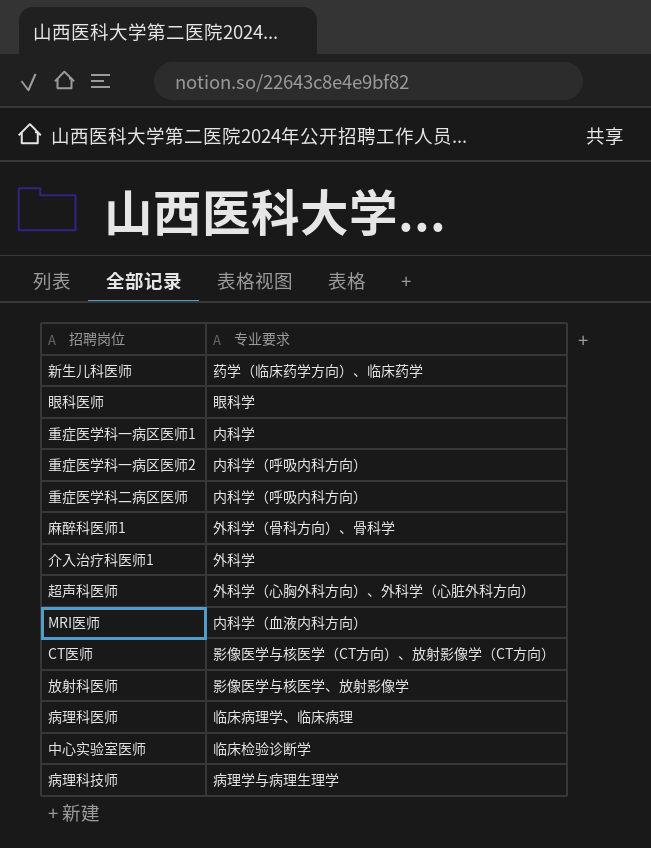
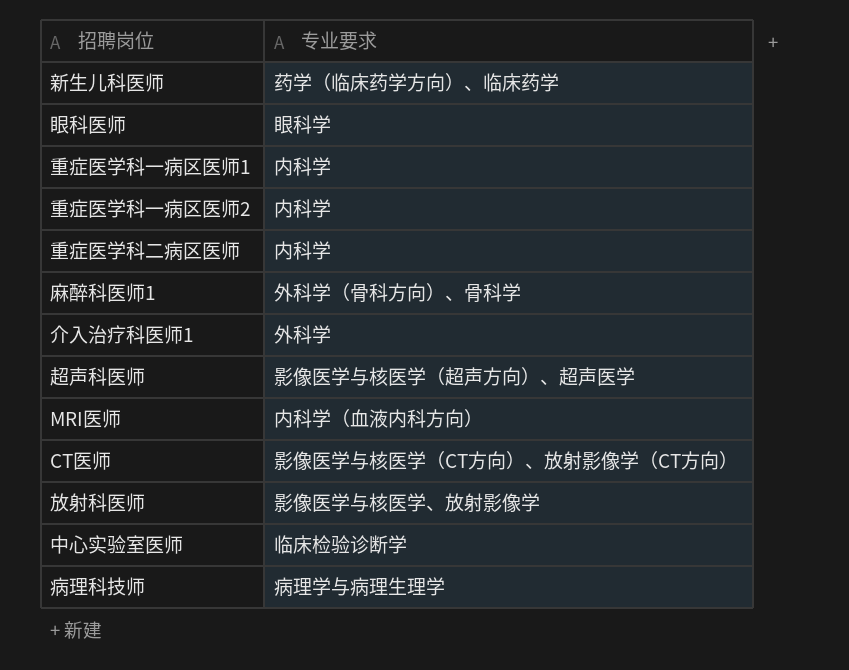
row 病理科医师: 临床病理学、临床病理 -> none
重症医学科一病区医师2 | 专业要求: 内科学（呼吸内科方向） -> 内科学
重症医学科二病区医师 | 专业要求: 内科学（呼吸内科方向） -> 内科学
超声科医师 | 专业要求: 外科学（心胸外科方向）、外科学（心脏外科方向） -> 影像医学与核医学（超声方向）、超声医学

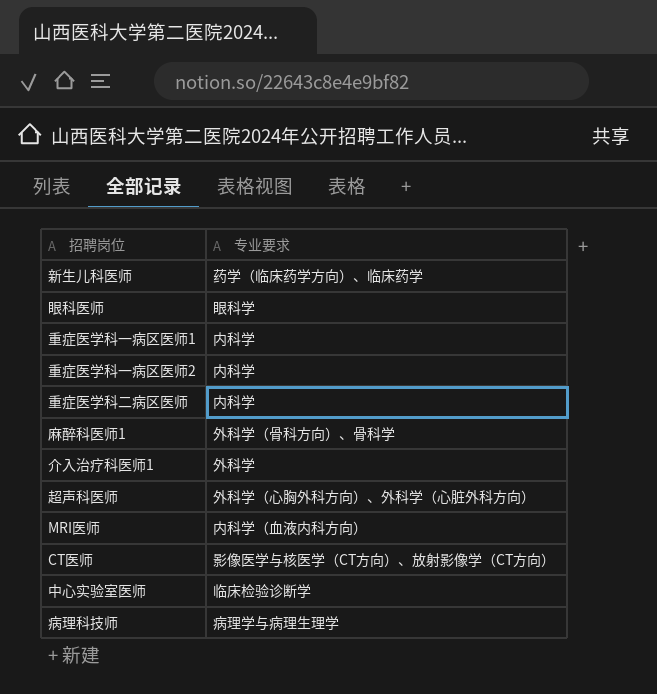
row 放射科医师: 影像医学与核医学、放射影像学 -> none
超声科医师 | 专业要求: 影像医学与核医学（超声方向）、超声医学 -> 外科学（心胸外科方向）、外科学（心脏外科方向）

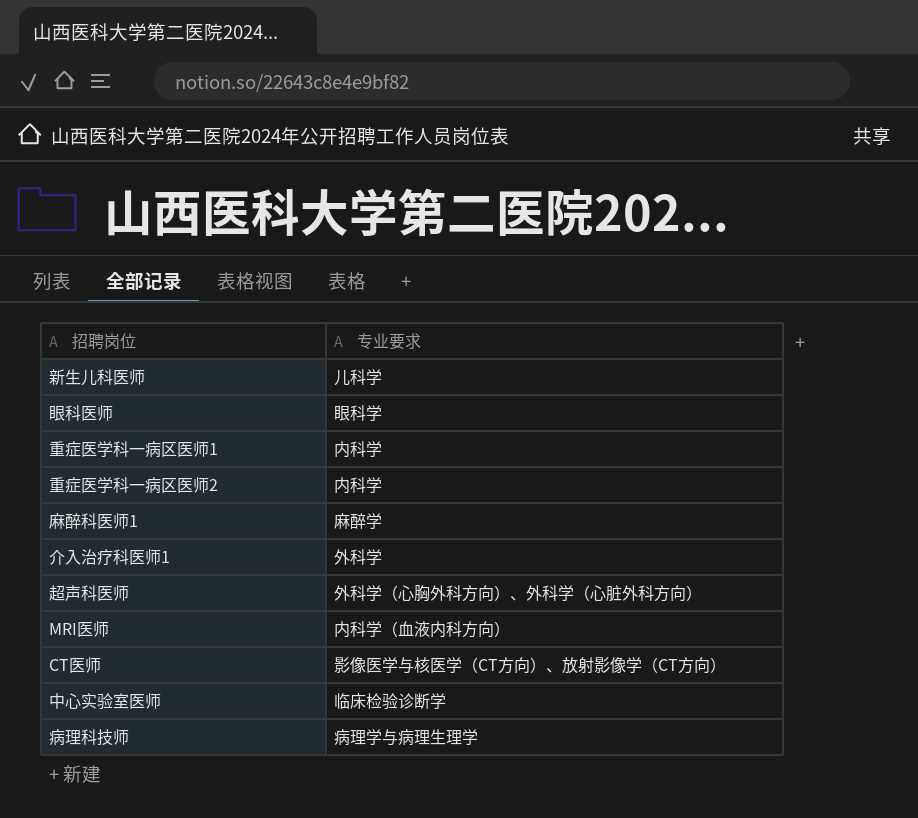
row 重症医学科二病区医师: 内科学 -> none
新生儿科医师 | 专业要求: 药学（临床药学方向）、临床药学 -> 儿科学
麻醉科医师1 | 专业要求: 外科学（骨科方向）、骨科学 -> 麻醉学

